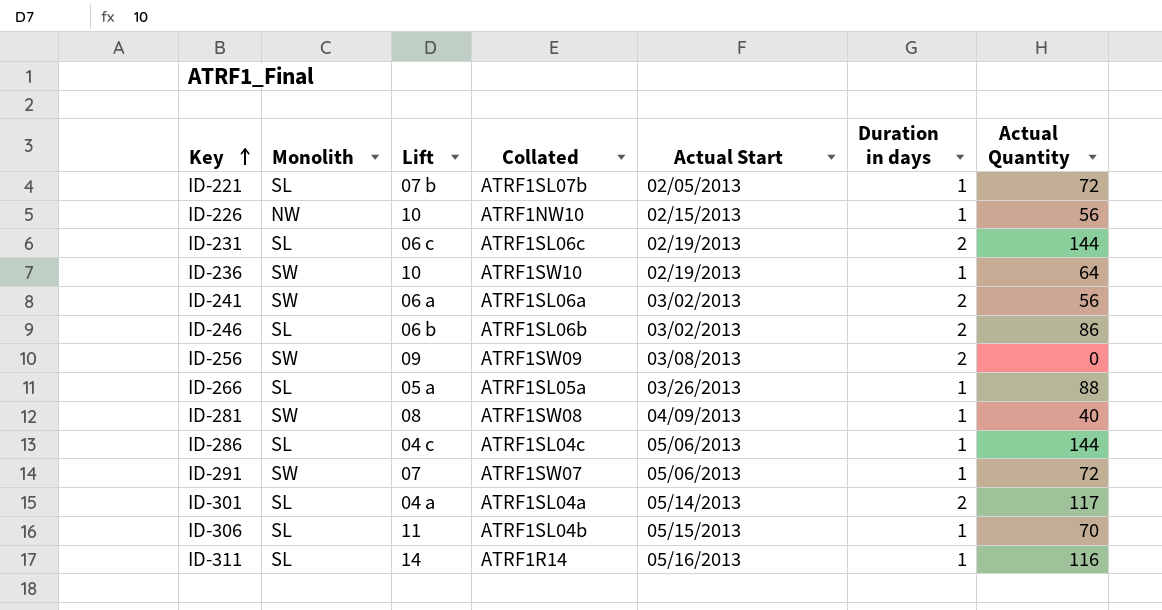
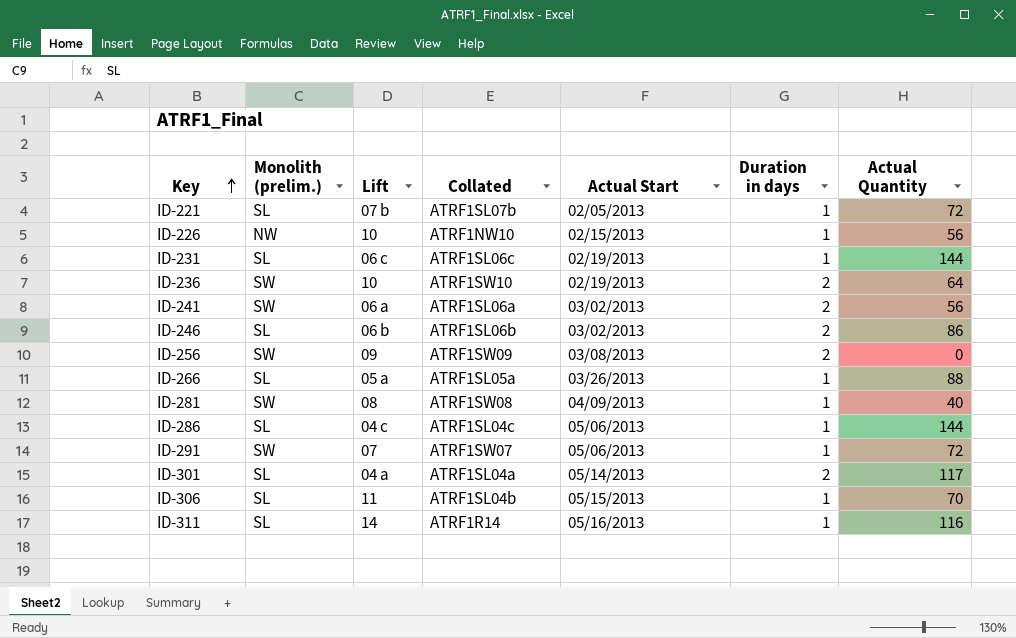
column name: Monolith -> Monolith (prelim.)
ID-231 | Duration in days: 2 -> 1
ID-236 | Duration in days: 1 -> 2

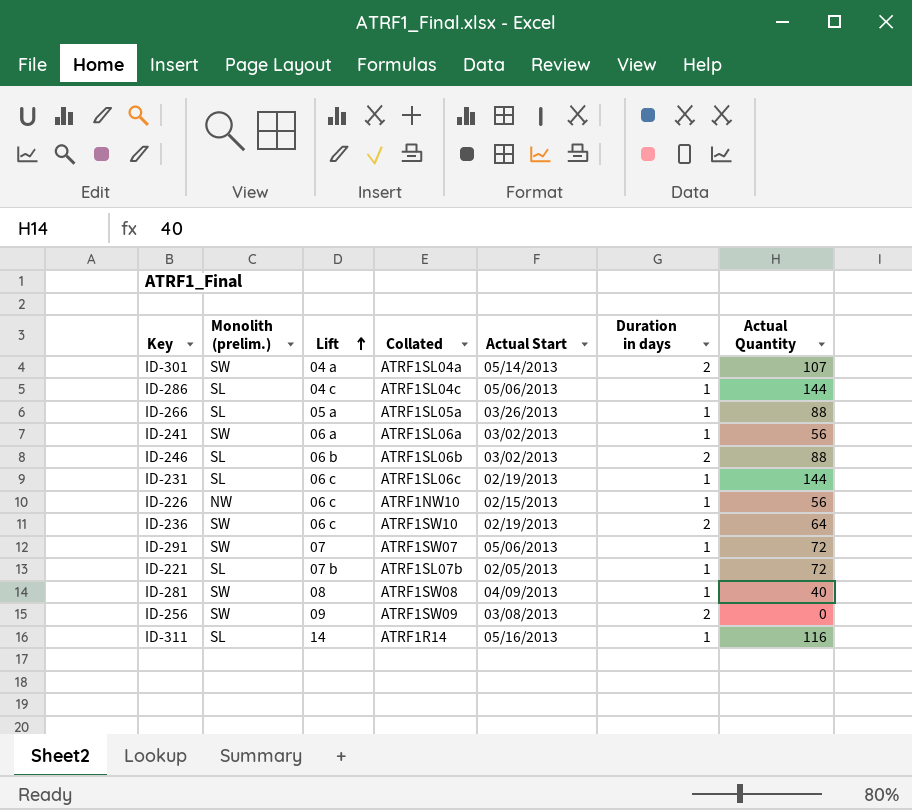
row order: Key ascending -> Lift ascending
row ID-306: SL | 11 | ATRF1SL04b | 05/15/2013 | 1 | 70 -> none
ID-301 | Monolith (prelim.): SL -> SW
ID-301 | Actual Quantity: 117 -> 107
ID-241 | Duration in days: 2 -> 1
ID-246 | Actual Quantity: 86 -> 88
ID-226 | Lift: 10 -> 06 c
ID-236 | Lift: 10 -> 06 c

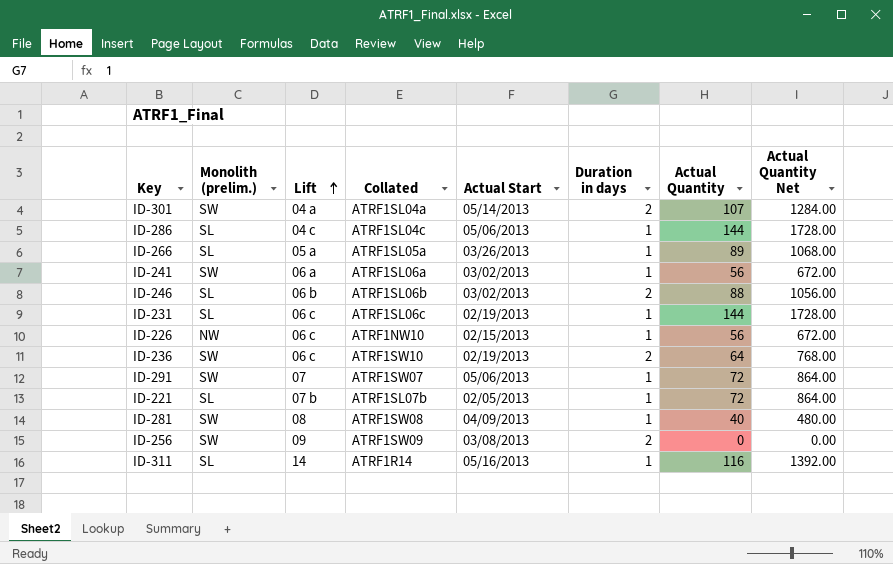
column Actual Quantity Net | formula: none -> [Actual Quantity] * 12
ID-266 | Actual Quantity: 88 -> 89

